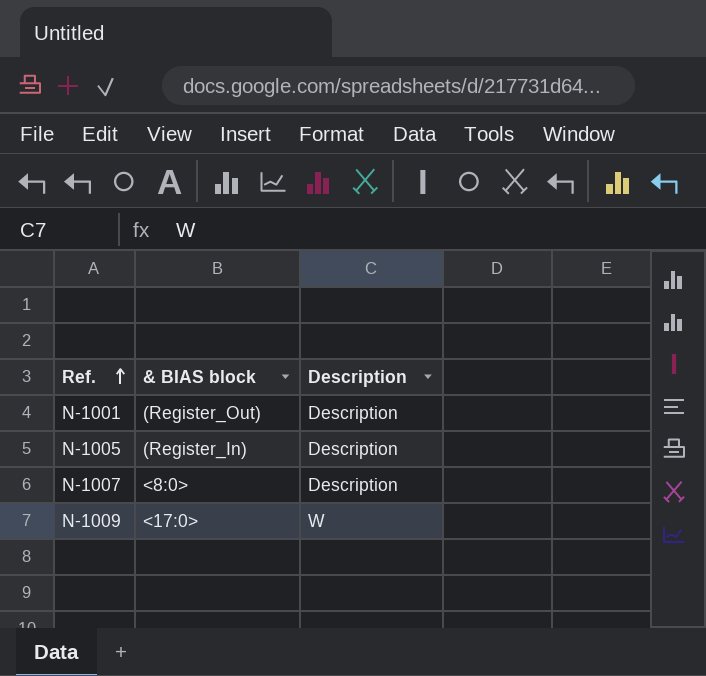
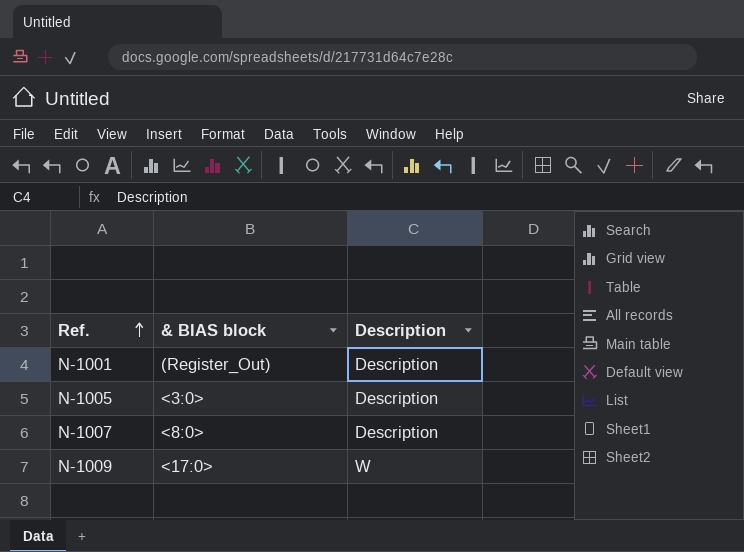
N-1005 | & BIAS block: (Register_In) -> <3:0>

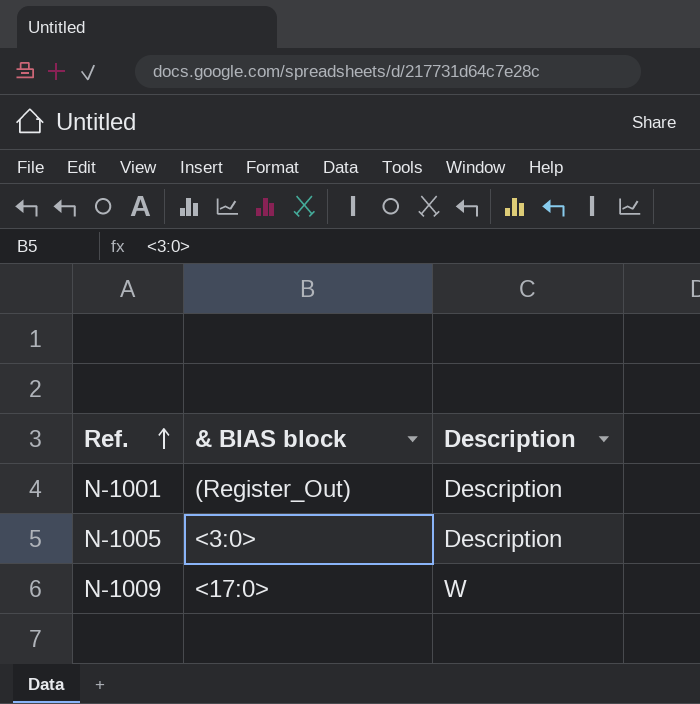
row N-1007: <8:0> | Description -> none

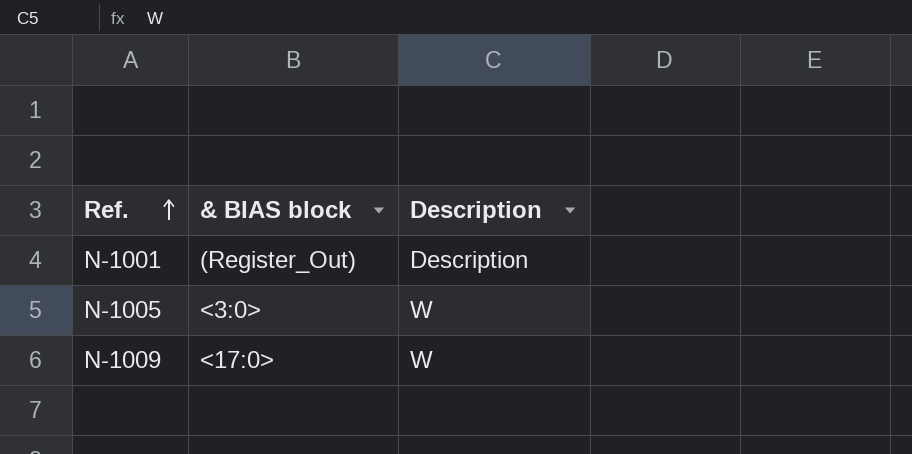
N-1005 | Description: Description -> W

